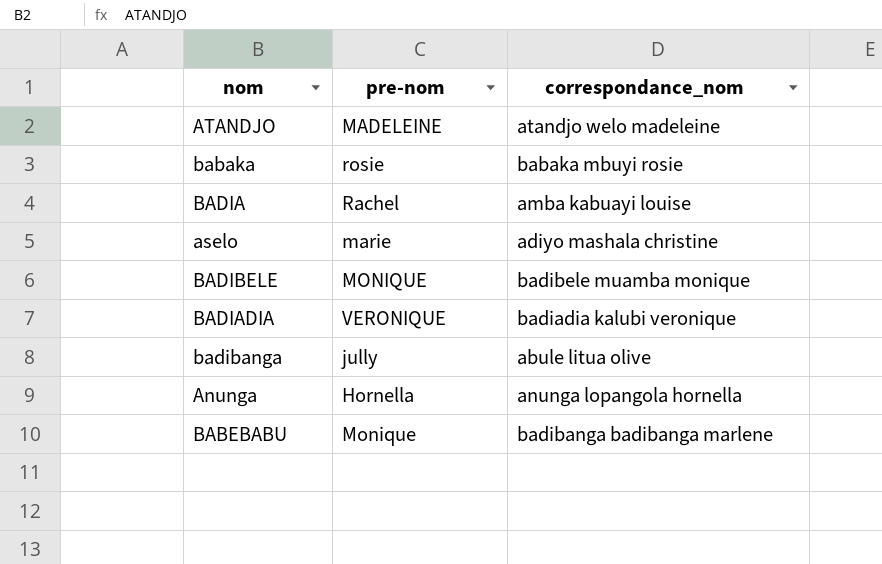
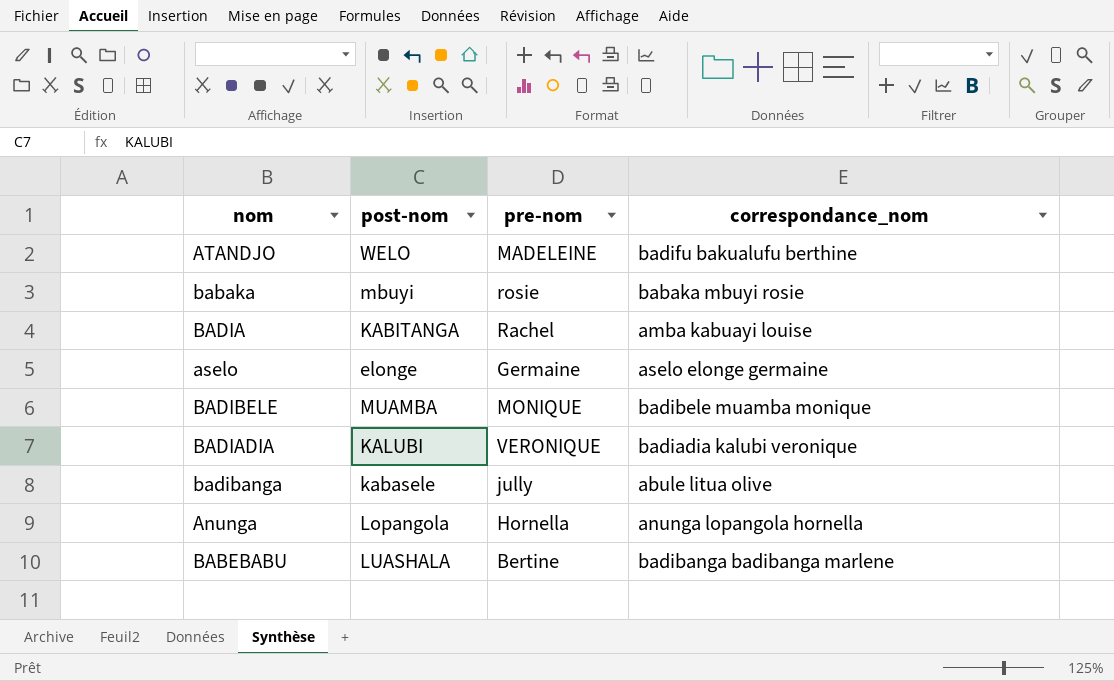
column post-nom | position: none -> 2
ATANDJO | correspondance_nom: atandjo welo madeleine -> badifu bakualufu berthine
aselo | pre-nom: marie -> Germaine
aselo | correspondance_nom: adiyo mashala christine -> aselo elonge germaine
BABEBABU | pre-nom: Monique -> Bertine

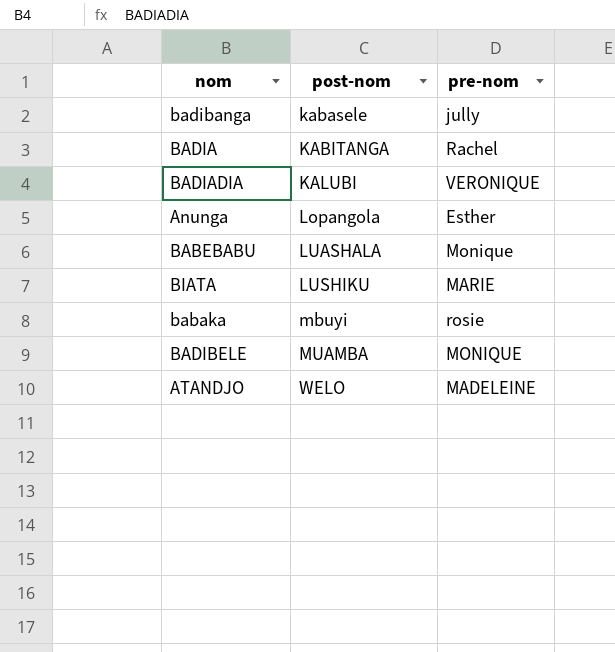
row order: none -> post-nom ascending
column correspondance_nom | position: 4 -> none
row aselo: elonge | Germaine | aselo elonge germaine -> none
Anunga | pre-nom: Hornella -> Esther
BABEBABU | pre-nom: Bertine -> Monique
row BIATA: none -> LUSHIKU | MARIE

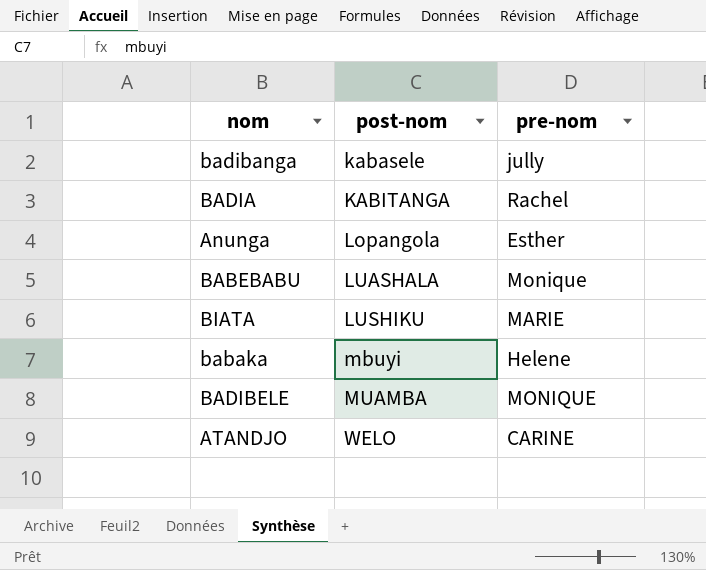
row BADIADIA: KALUBI | VERONIQUE -> none
babaka | pre-nom: rosie -> Helene
ATANDJO | pre-nom: MADELEINE -> CARINE

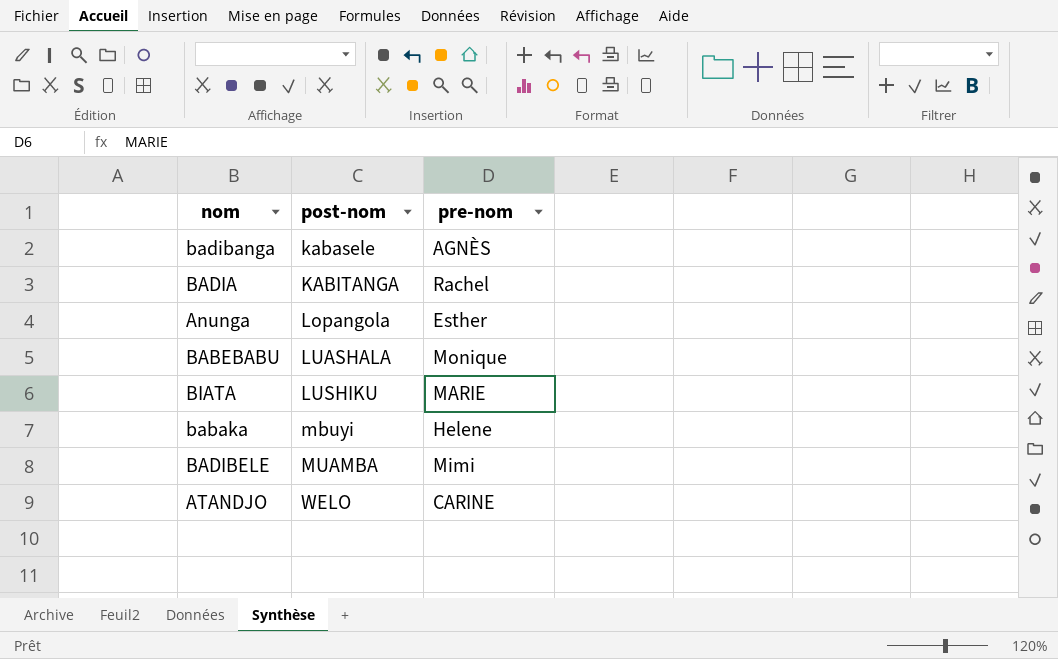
badibanga | pre-nom: jully -> AGNÈS
BADIBELE | pre-nom: MONIQUE -> Mimi

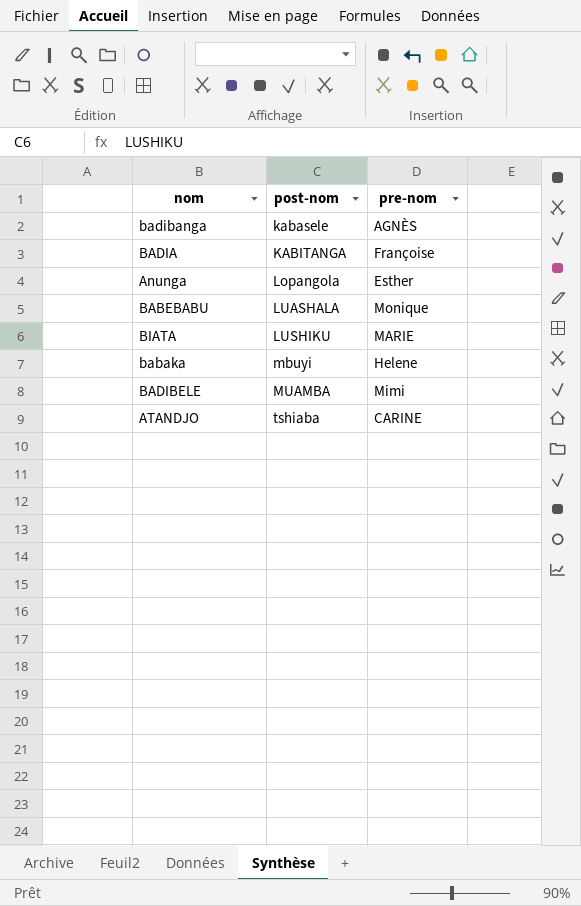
BADIA | pre-nom: Rachel -> Françoise
ATANDJO | post-nom: WELO -> tshiaba

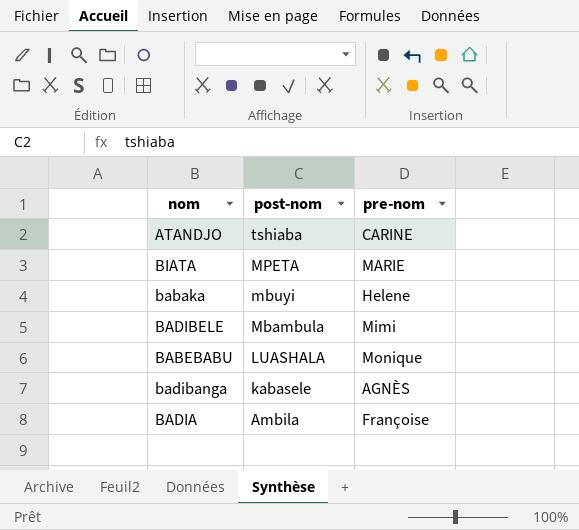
row order: post-nom ascending -> post-nom descending
row Anunga: Lopangola | Esther -> none
BIATA | post-nom: LUSHIKU -> MPETA
BADIBELE | post-nom: MUAMBA -> Mbambula
BADIA | post-nom: KABITANGA -> Ambila

